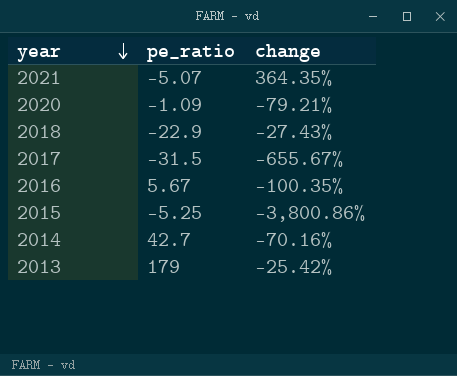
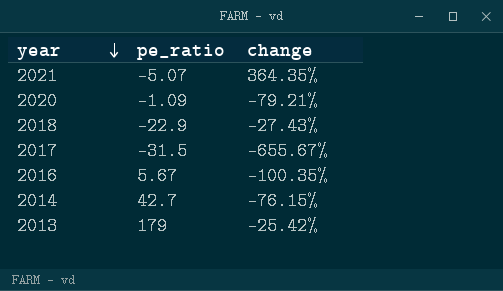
row 2015: -5.25 | -3,800.86% -> none
2014 | change: -70.16% -> -76.15%

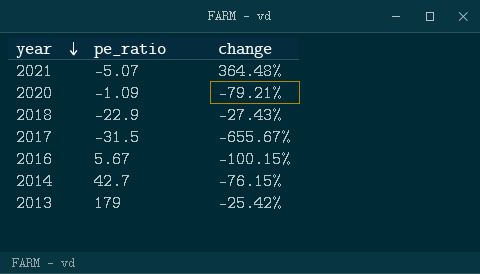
2021 | change: 364.35% -> 364.48%
2016 | change: -100.35% -> -100.15%

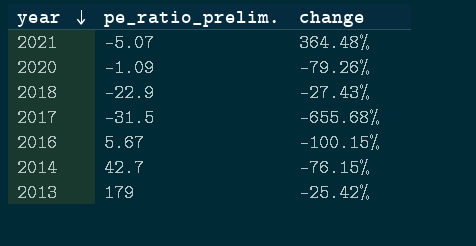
column name: pe_ratio -> pe_ratio_prelim.
2020 | change: -79.21% -> -79.26%
2017 | change: -655.67% -> -655.68%

